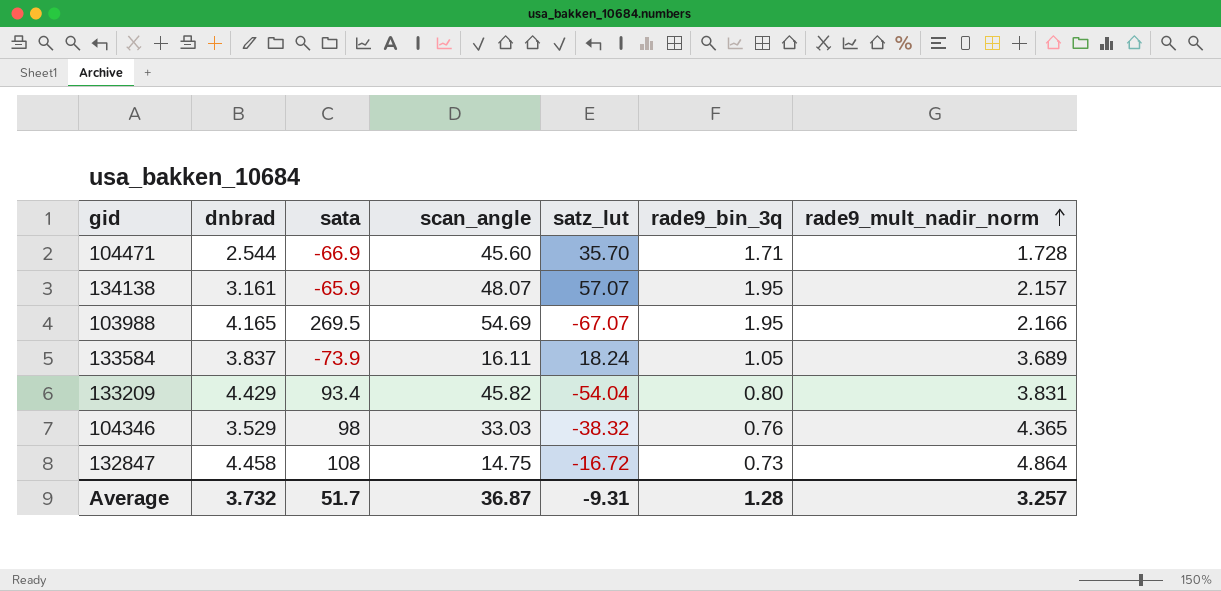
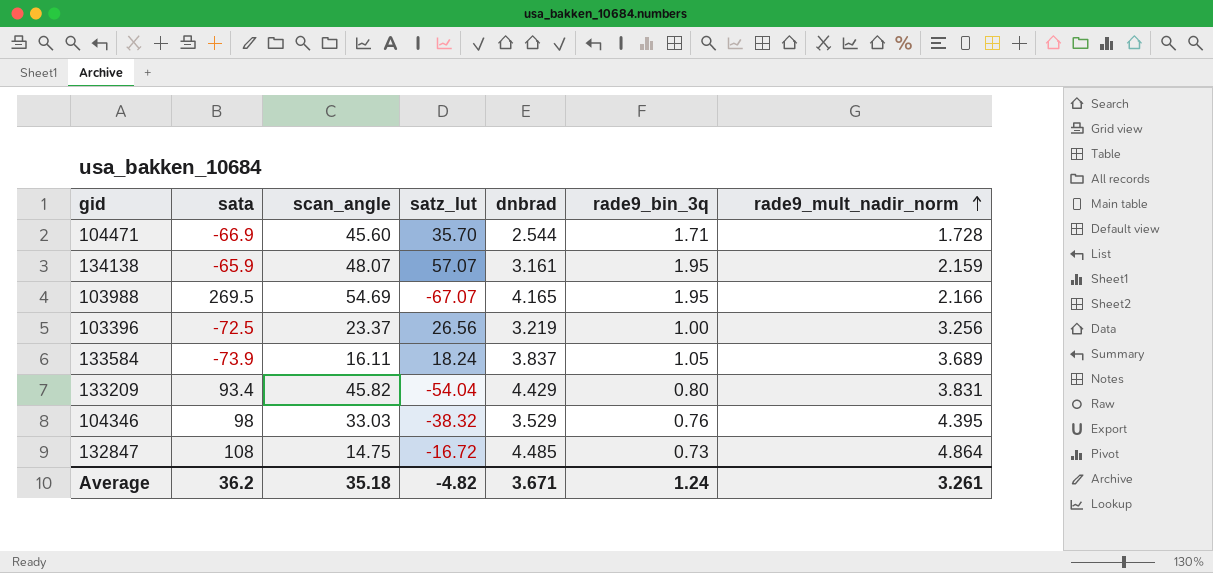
column dnbrad | position: 2 -> 5
134138 | rade9_mult_nadir_norm: 2.157 -> 2.159
row 103396: none -> -72.5 | 23.37 | 26.56 | 3.219 | 1.00 | 3.256
104346 | rade9_mult_nadir_norm: 4.365 -> 4.395
132847 | dnbrad: 4.458 -> 4.485
Average | sata: 51.7 -> 36.2
Average | scan_angle: 36.87 -> 35.18
Average | satz_lut: -9.31 -> -4.82
Average | dnbrad: 3.732 -> 3.671
Average | rade9_bin_3q: 1.28 -> 1.24
Average | rade9_mult_nadir_norm: 3.257 -> 3.261

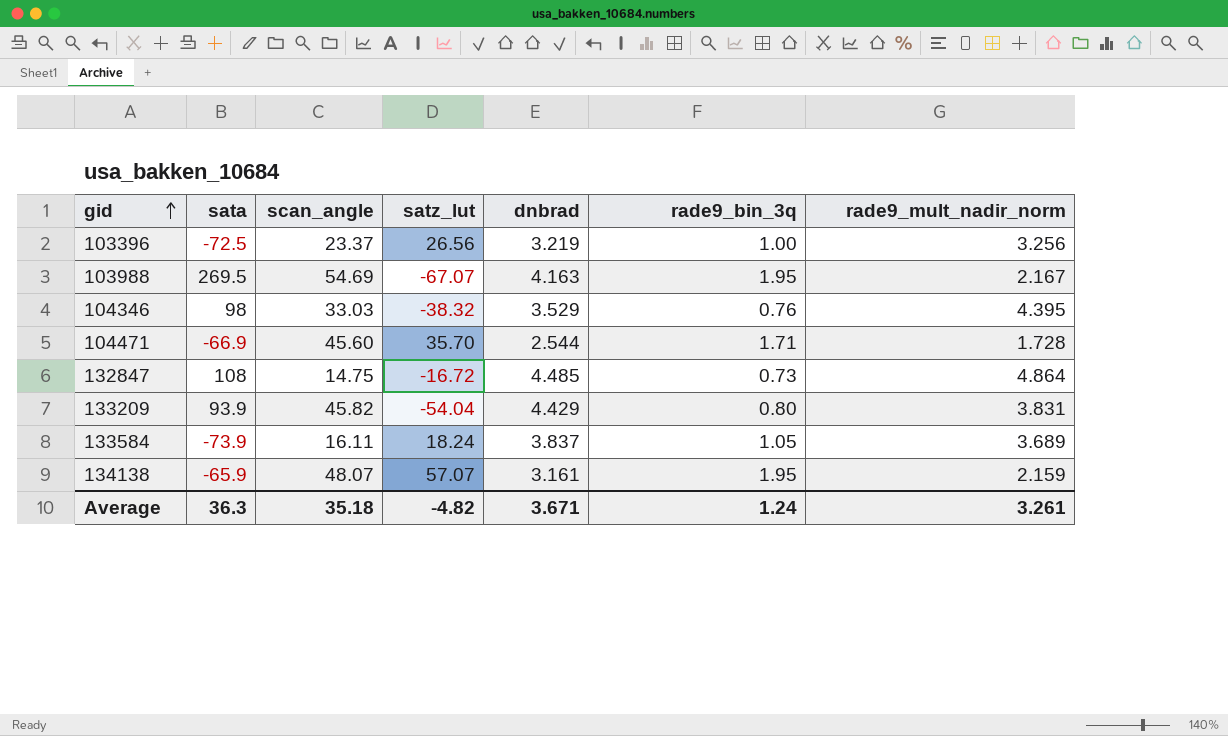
row order: rade9_mult_nadir_norm ascending -> gid ascending
103988 | dnbrad: 4.165 -> 4.163
103988 | rade9_mult_nadir_norm: 2.166 -> 2.167
133209 | sata: 93.4 -> 93.9
Average | sata: 36.2 -> 36.3

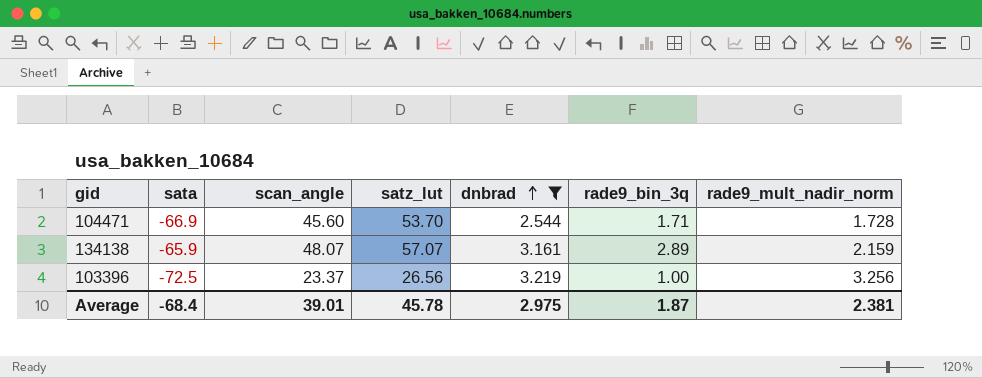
filter: none -> dnbrad <= 3.219
row order: gid ascending -> dnbrad ascending
104471 | satz_lut: 35.70 -> 53.70
134138 | rade9_bin_3q: 1.95 -> 2.89
Average | sata: 36.3 -> -68.4
Average | scan_angle: 35.18 -> 39.01
Average | satz_lut: -4.82 -> 45.78
Average | dnbrad: 3.671 -> 2.975
Average | rade9_bin_3q: 1.24 -> 1.87
Average | rade9_mult_nadir_norm: 3.261 -> 2.381

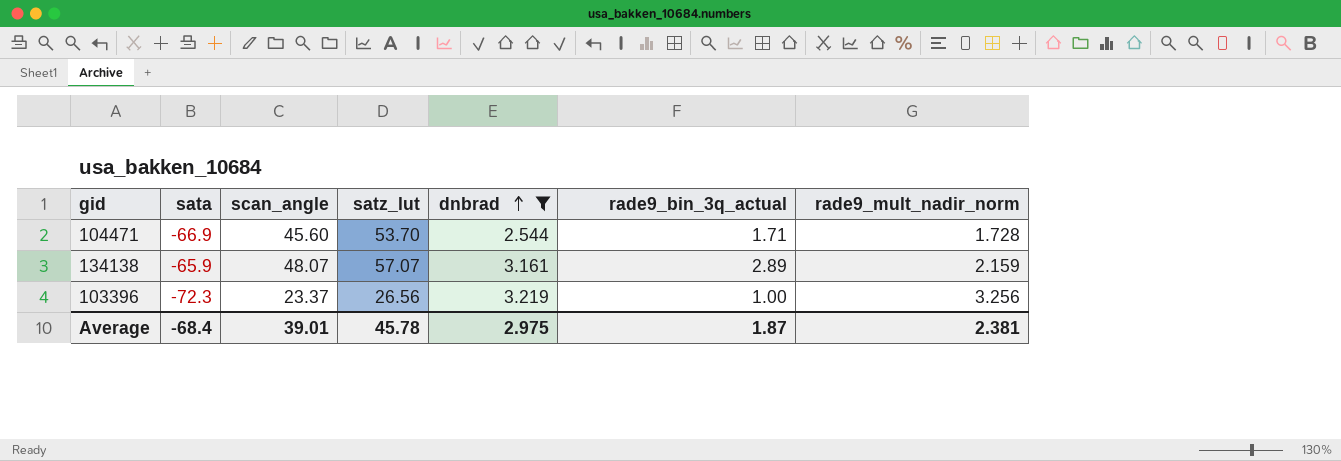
column name: rade9_bin_3q -> rade9_bin_3q_actual
103396 | sata: -72.5 -> -72.3

